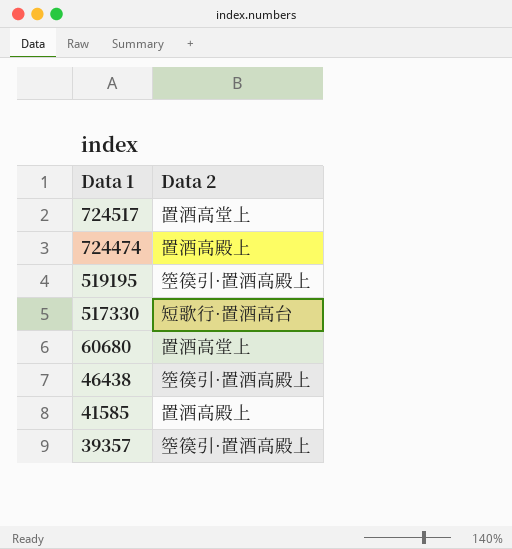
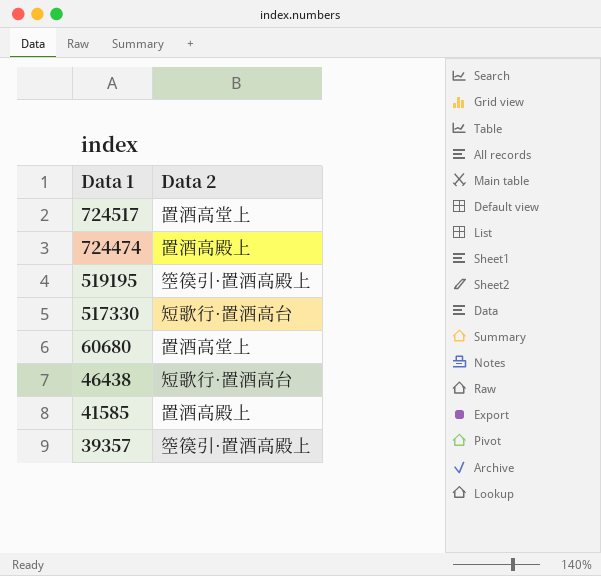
46438 | Data 2: 箜篌引·置酒高殿上 -> 短歌行·置酒高台

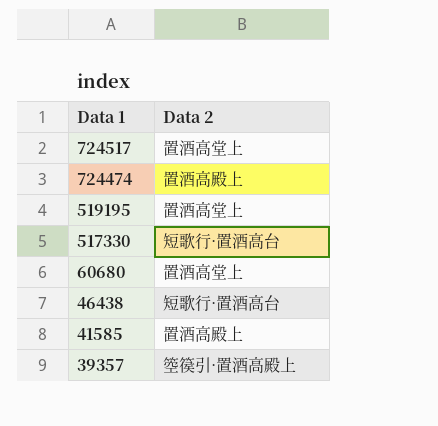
519195 | Data 2: 箜篌引·置酒高殿上 -> 置酒高堂上

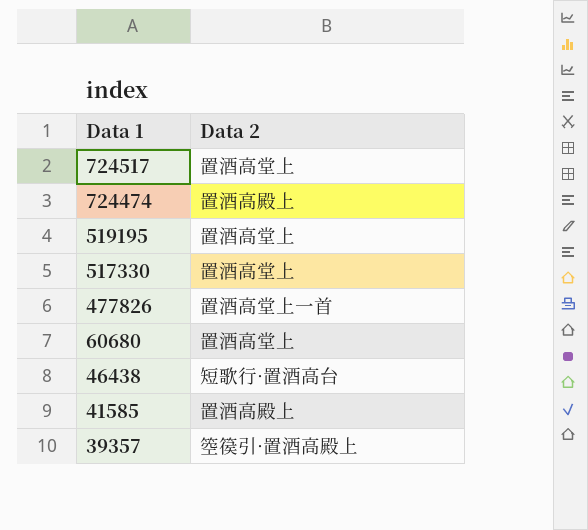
517330 | Data 2: 短歌行·置酒高台 -> 置酒高堂上
row 477826: none -> 置酒高堂上一首

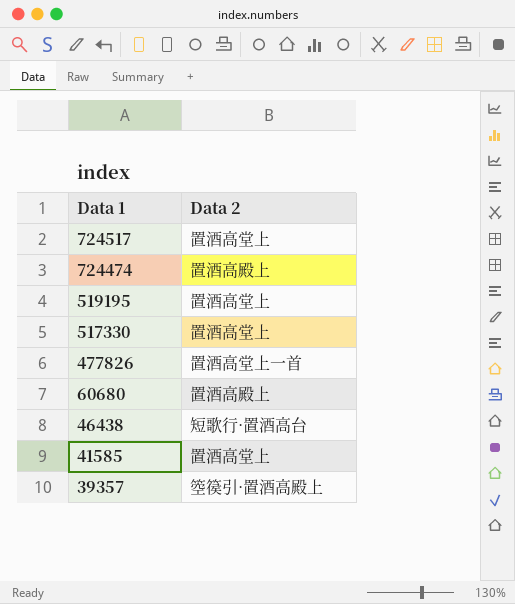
60680 | Data 2: 置酒高堂上 -> 置酒高殿上
41585 | Data 2: 置酒高殿上 -> 置酒高堂上

